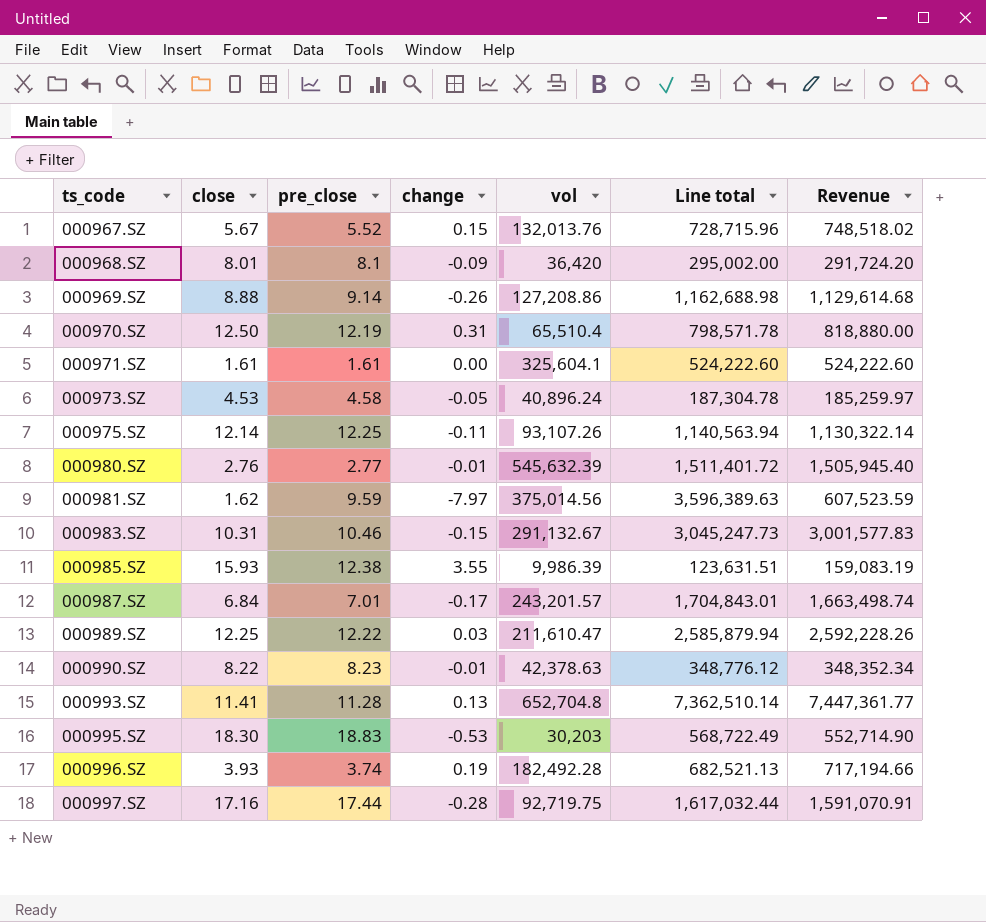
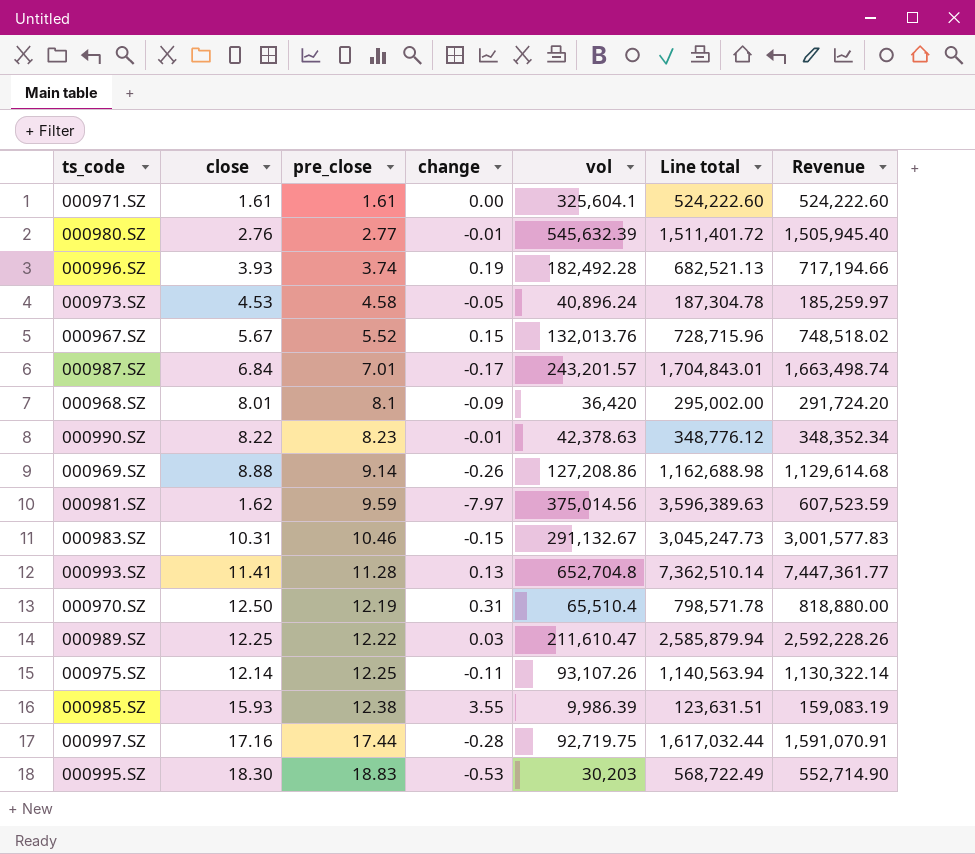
row order: ts_code ascending -> pre_close ascending

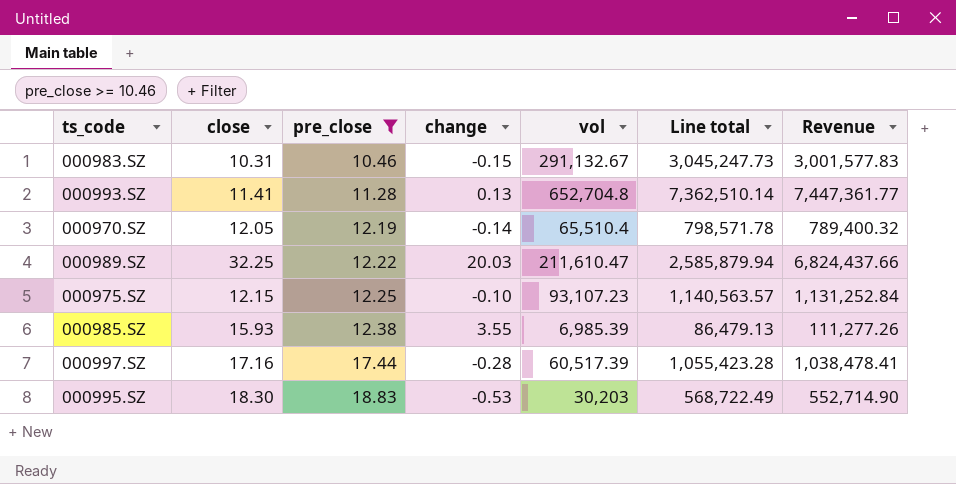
filter: none -> pre_close >= 10.46
000970.SZ | close: 12.50 -> 12.05
000970.SZ | change: 0.31 -> -0.14
000970.SZ | Revenue: 818,880.00 -> 789,400.32
000989.SZ | close: 12.25 -> 32.25
000989.SZ | change: 0.03 -> 20.03
000989.SZ | Revenue: 2,592,228.26 -> 6,824,437.66
000975.SZ | close: 12.14 -> 12.15
000975.SZ | change: -0.11 -> -0.10
000975.SZ | vol: 93,107.26 -> 93,107.23
000975.SZ | Line total: 1,140,563.94 -> 1,140,563.57
000975.SZ | Revenue: 1,130,322.14 -> 1,131,252.84
000985.SZ | vol: 9,986.39 -> 6,985.39
000985.SZ | Line total: 123,631.51 -> 86,479.13
000985.SZ | Revenue: 159,083.19 -> 111,277.26
000997.SZ | vol: 92,719.75 -> 60,517.39
000997.SZ | Line total: 1,617,032.44 -> 1,055,423.28
000997.SZ | Revenue: 1,591,070.91 -> 1,038,478.41

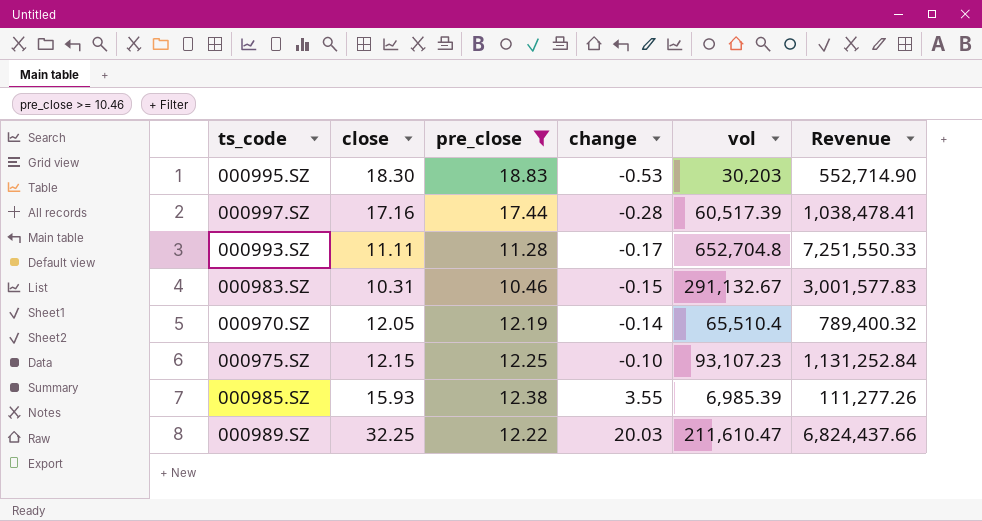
row order: pre_close ascending -> change ascending
column Line total | formula: [pre_close] * [vol] -> none
000993.SZ | close: 11.41 -> 11.11
000993.SZ | change: 0.13 -> -0.17
000993.SZ | Revenue: 7,447,361.77 -> 7,251,550.33

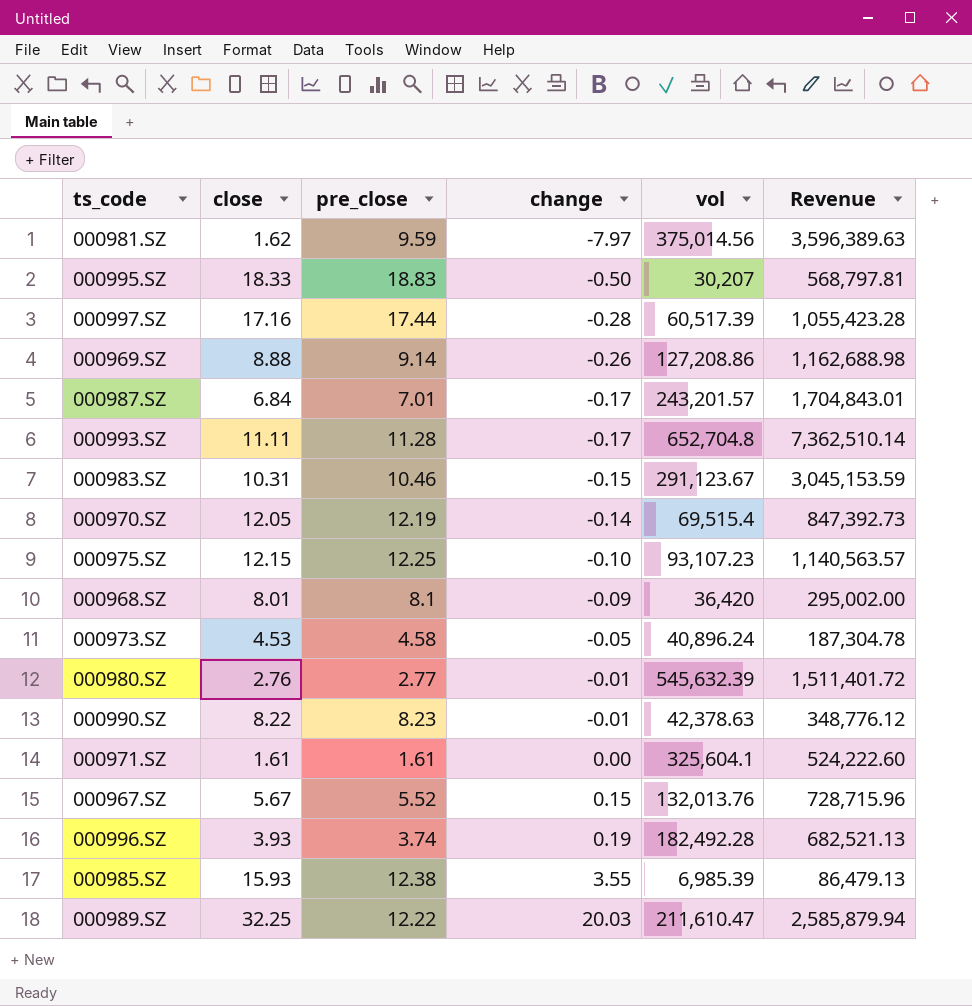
filter: pre_close >= 10.46 -> none
column Revenue | formula: [close] * [vol] -> [pre_close] * [vol]
000995.SZ | close: 18.30 -> 18.33
000995.SZ | change: -0.53 -> -0.50
000995.SZ | vol: 30,203 -> 30,207
000983.SZ | vol: 291,132.67 -> 291,123.67
000970.SZ | vol: 65,510.4 -> 69,515.4

